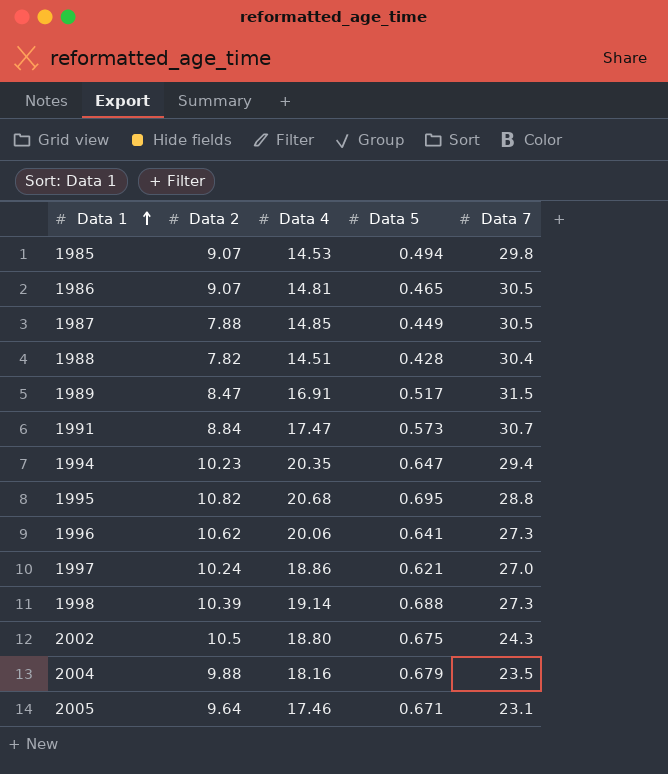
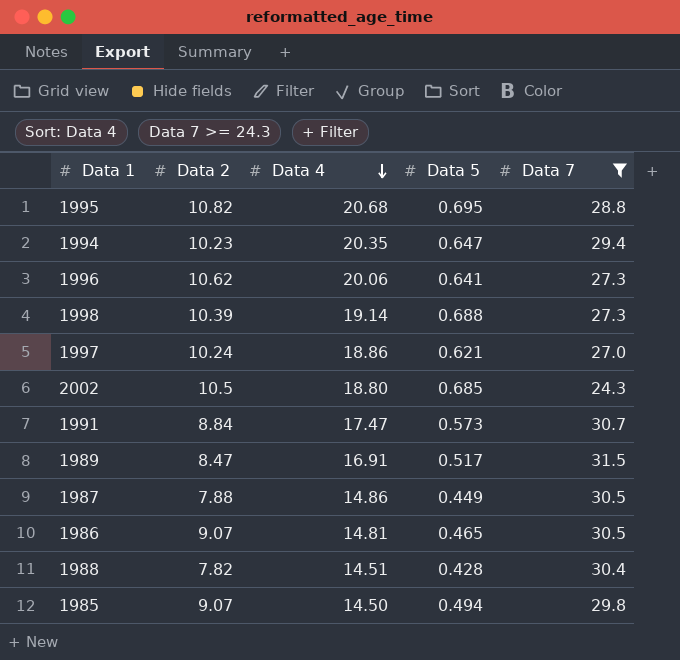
filter: none -> Data 7 >= 24.3
row order: Data 1 ascending -> Data 4 descending
2002 | Data 5: 0.675 -> 0.685
1987 | Data 4: 14.85 -> 14.86
1985 | Data 4: 14.53 -> 14.50

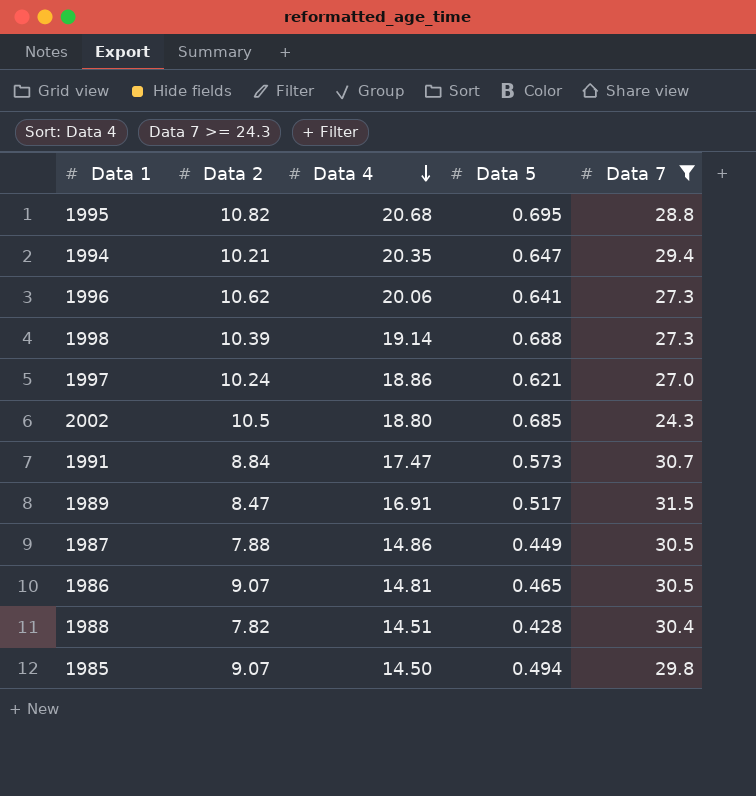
1994 | Data 2: 10.23 -> 10.21

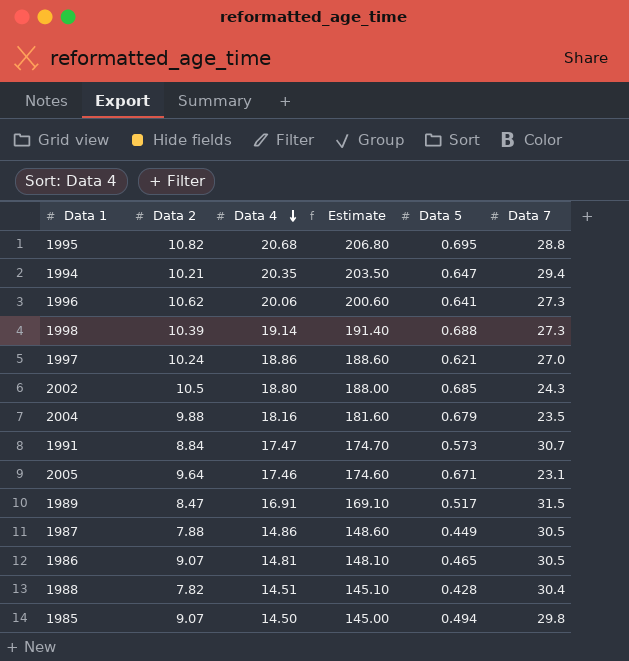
filter: Data 7 >= 24.3 -> none
column Estimate | formula: none -> [Data 4] * 10

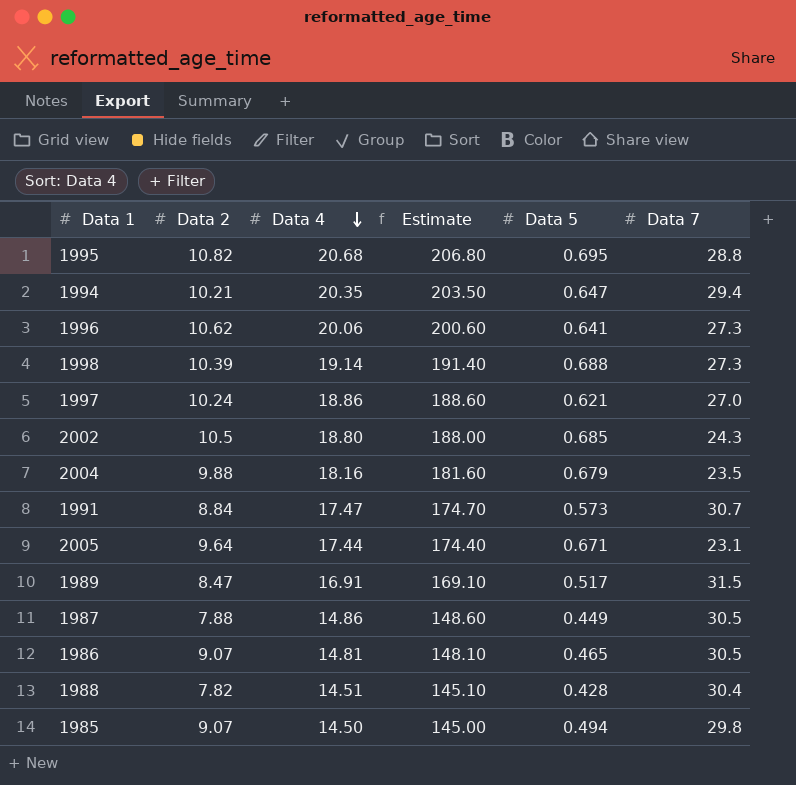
2005 | Data 4: 17.46 -> 17.44
2005 | Estimate: 174.60 -> 174.40

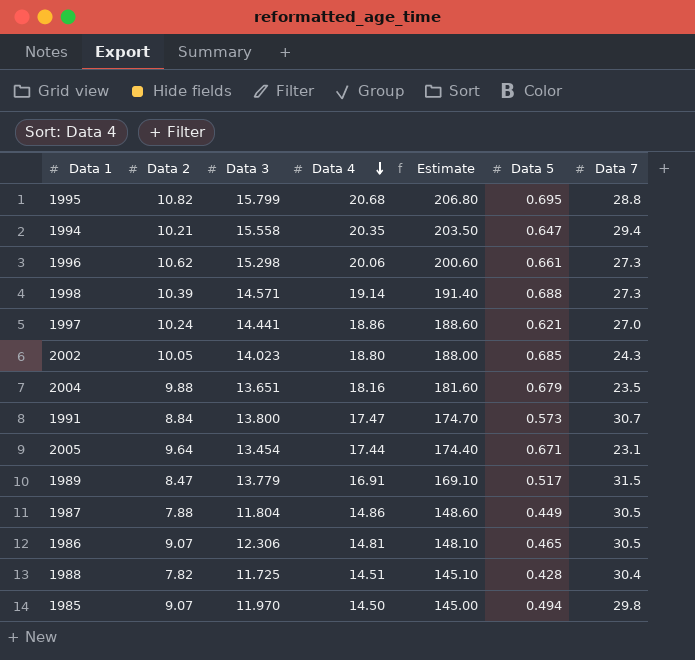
column Data 3 | position: none -> 3
1996 | Data 5: 0.641 -> 0.661
2002 | Data 2: 10.5 -> 10.05

